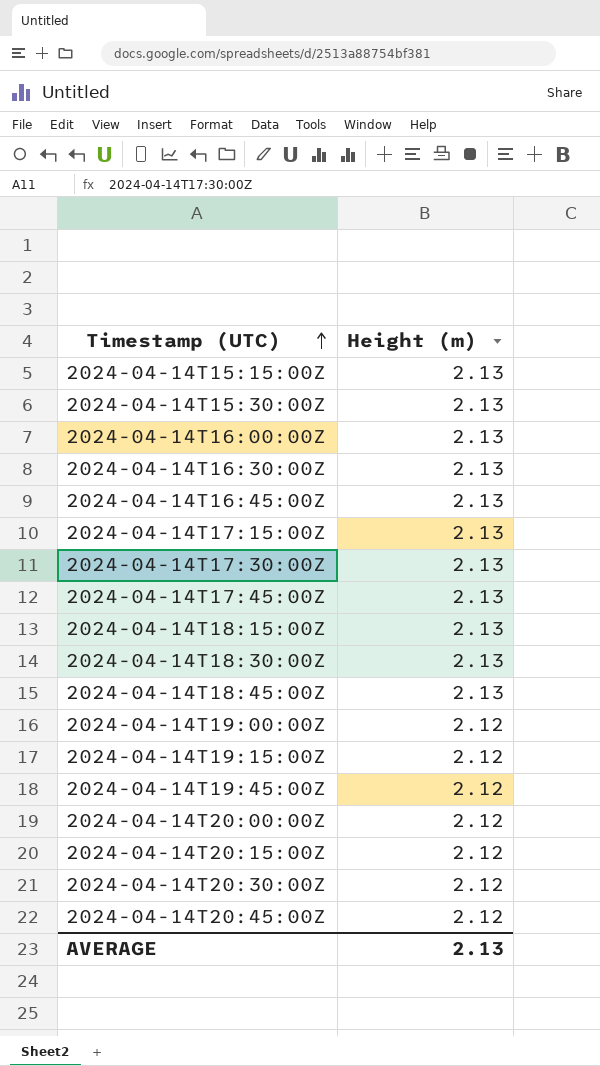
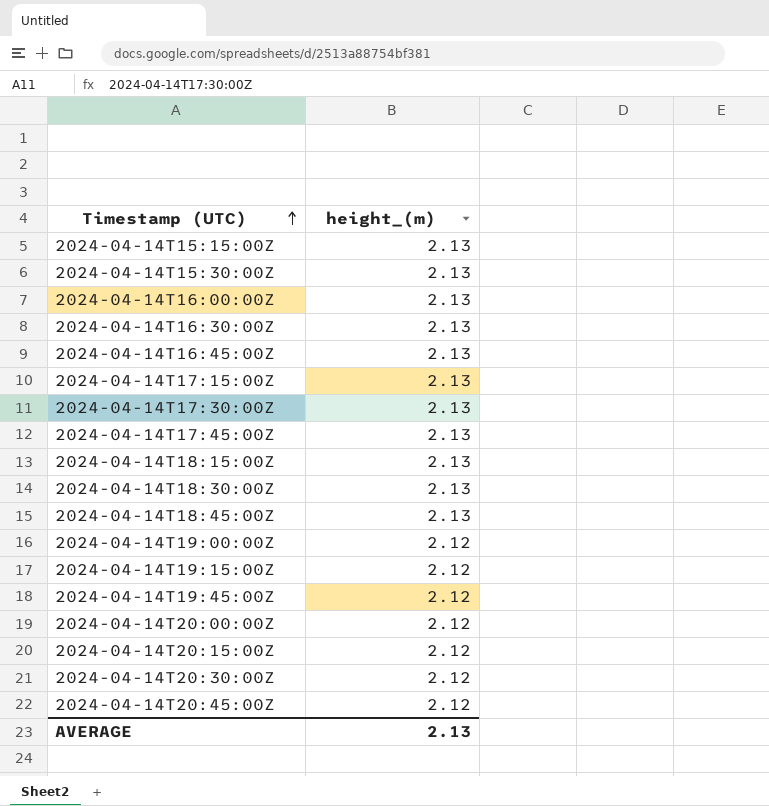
column name: Height (m) -> height_(m)

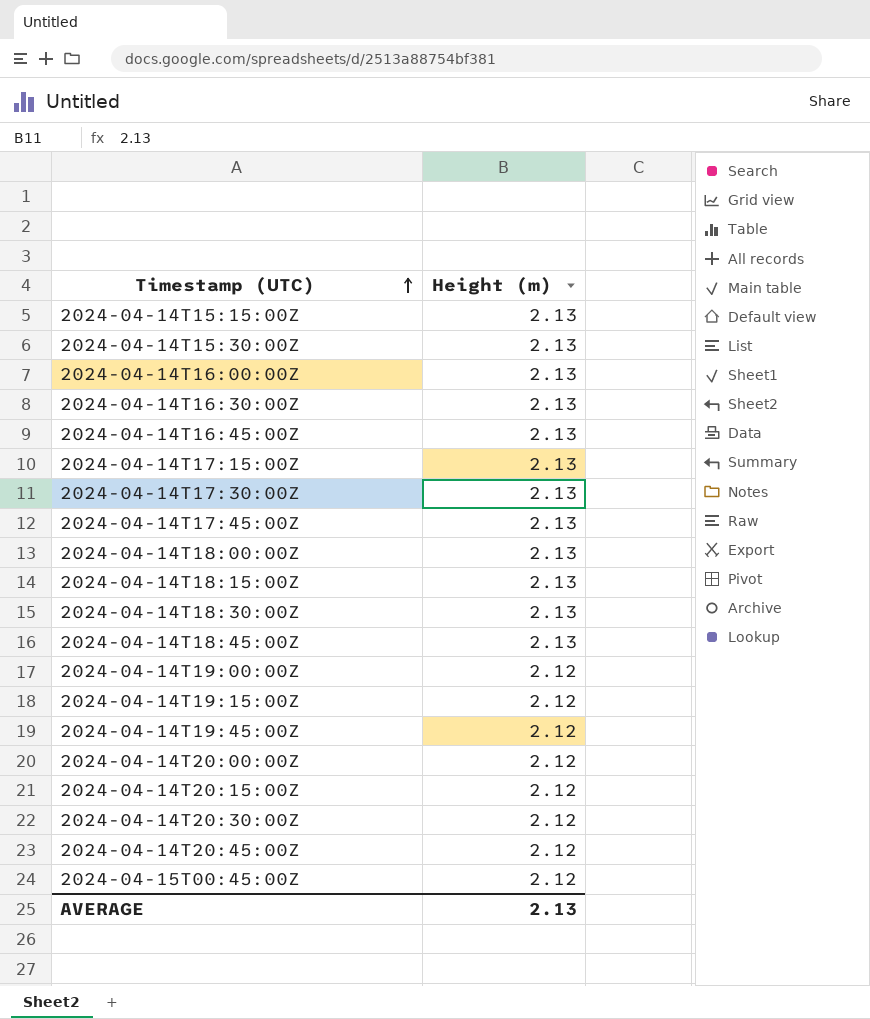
column name: height_(m) -> Height (m)
row 2024-04-14T18:00:00Z: none -> 2.13
row 2024-04-15T00:45:00Z: none -> 2.12

